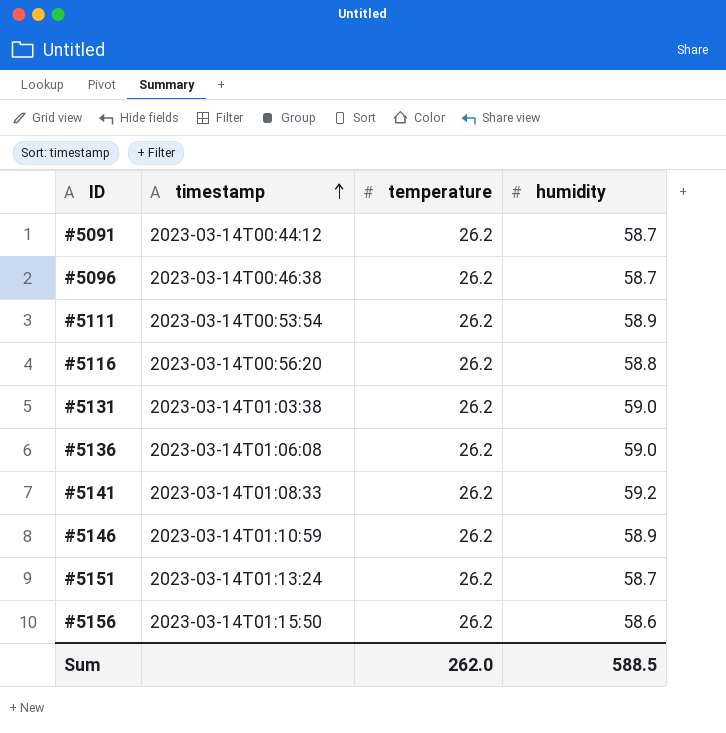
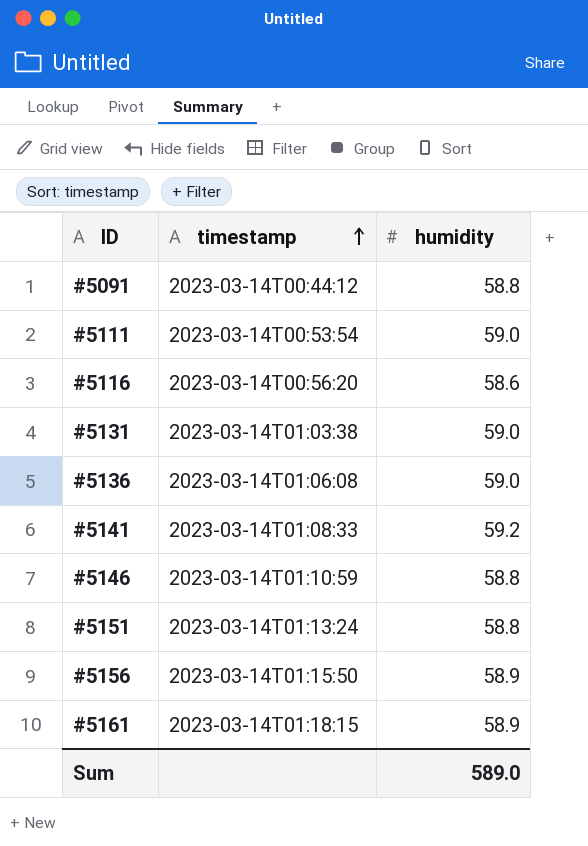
column temperature | position: 3 -> none
row #5096: 2023-03-14T00:46:38 | 26.2 | 58.7 -> none
#5091 | humidity: 58.7 -> 58.8
#5111 | humidity: 58.9 -> 59.0
#5116 | humidity: 58.8 -> 58.6
#5146 | humidity: 58.9 -> 58.8
#5151 | humidity: 58.7 -> 58.8
#5156 | humidity: 58.6 -> 58.9
row #5161: none -> 2023-03-14T01:18:15 | 58.9
Sum | humidity: 588.5 -> 589.0

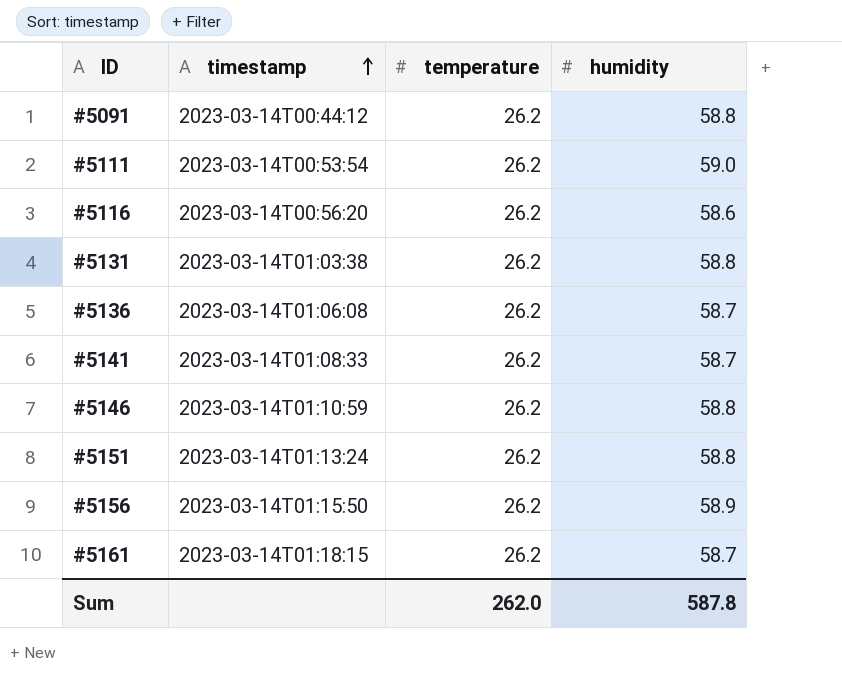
column temperature | position: none -> 3
#5131 | humidity: 59.0 -> 58.8
#5136 | humidity: 59.0 -> 58.7
#5141 | humidity: 59.2 -> 58.7
#5161 | humidity: 58.9 -> 58.7
Sum | humidity: 589.0 -> 587.8

